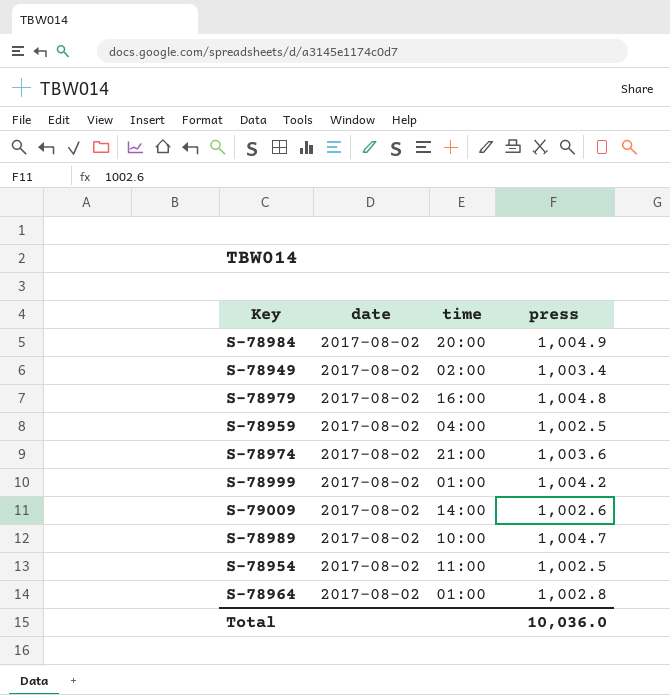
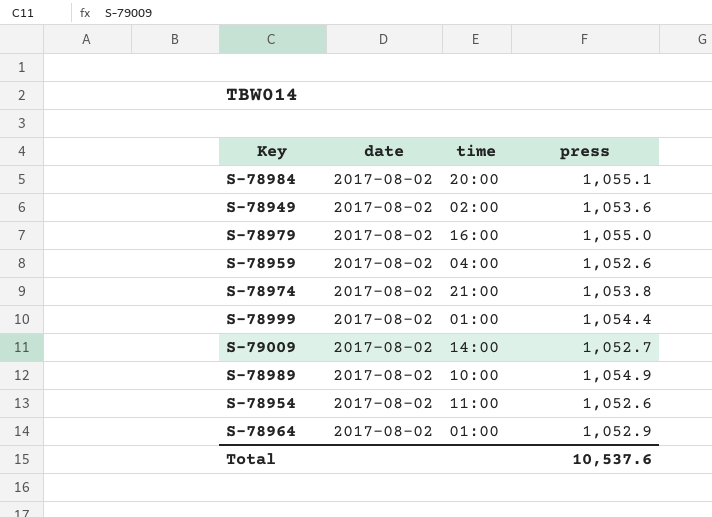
S-78984 | press: 1,004.9 -> 1,055.1
S-78949 | press: 1,003.4 -> 1,053.6
S-78979 | press: 1,004.8 -> 1,055.0
S-78959 | press: 1,002.5 -> 1,052.6
S-78974 | press: 1,003.6 -> 1,053.8
S-78999 | press: 1,004.2 -> 1,054.4
S-79009 | press: 1,002.6 -> 1,052.7
S-78989 | press: 1,004.7 -> 1,054.9
S-78954 | press: 1,002.5 -> 1,052.6
S-78964 | press: 1,002.8 -> 1,052.9
Total | press: 10,036.0 -> 10,537.6

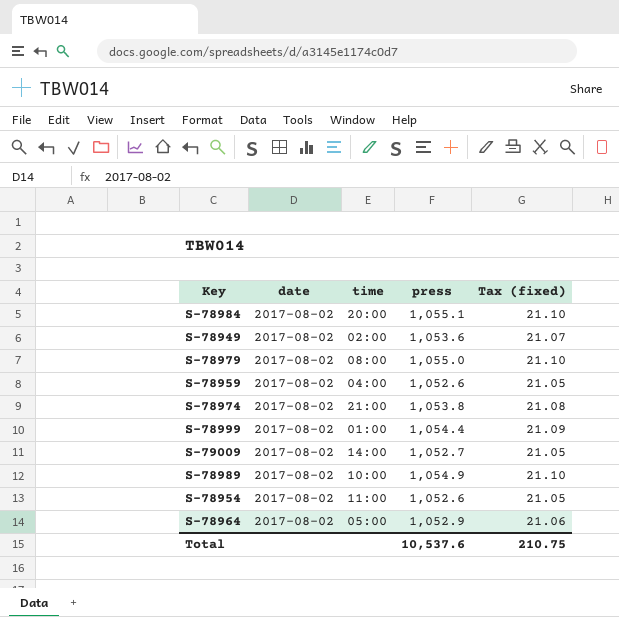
column Tax (fixed) | formula: none -> [press] * 0.02
S-78979 | time: 16:00 -> 08:00
S-78964 | time: 01:00 -> 05:00

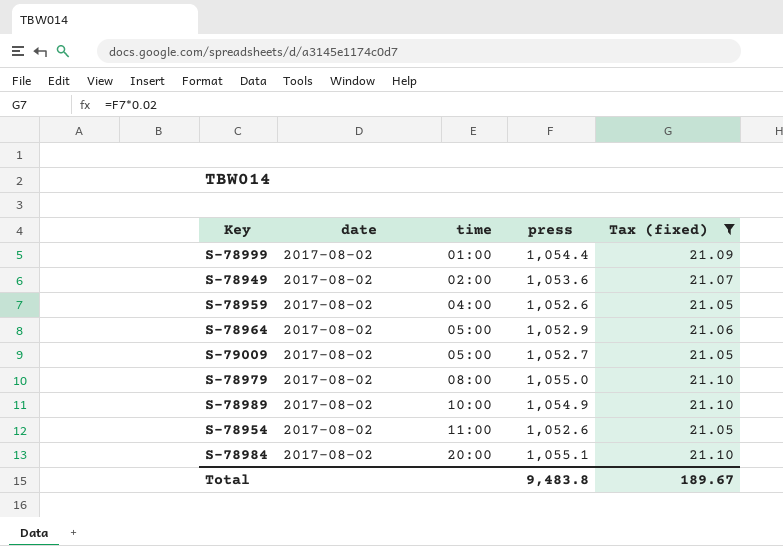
filter: none -> Tax (fixed) != 21.08
row order: none -> time ascending
S-79009 | time: 14:00 -> 05:00
Total | press: 10,537.6 -> 9,483.8
Total | Tax (fixed): 210.75 -> 189.67

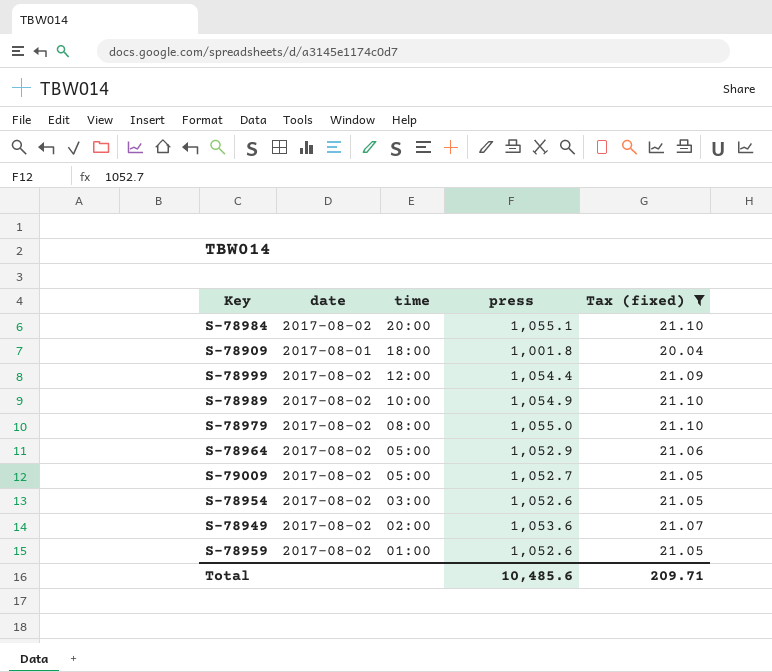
row order: time ascending -> time descending
row S-78909: none -> 2017-08-01 | 18:00 | 1,001.8 | 20.04
S-78999 | time: 01:00 -> 12:00
S-78954 | time: 11:00 -> 03:00
S-78959 | time: 04:00 -> 01:00
Total | press: 9,483.8 -> 10,485.6
Total | Tax (fixed): 189.67 -> 209.71

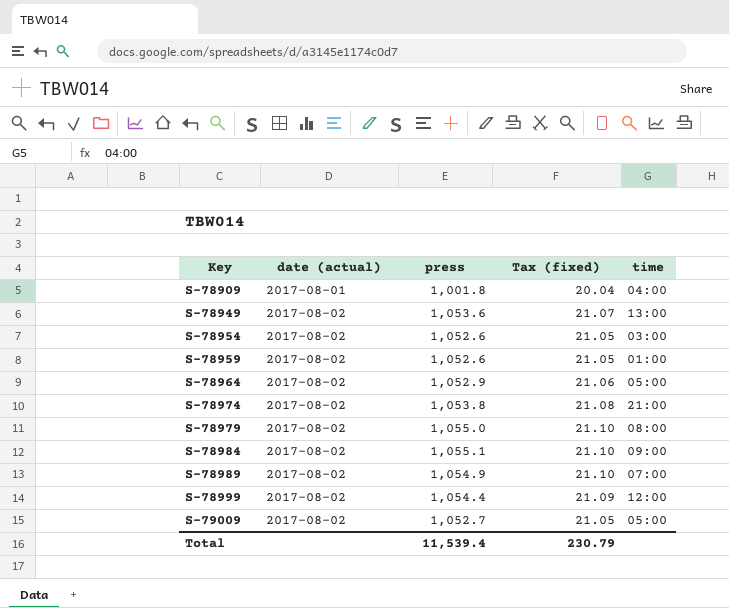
filter: Tax (fixed) != 21.08 -> none
row order: time descending -> Key ascending
column name: date -> date (actual)
column time | position: 3 -> 5
S-78909 | time: 18:00 -> 04:00
S-78949 | time: 02:00 -> 13:00
S-78984 | time: 20:00 -> 09:00
S-78989 | time: 10:00 -> 07:00
Total | press: 10,485.6 -> 11,539.4
Total | Tax (fixed): 209.71 -> 230.79

